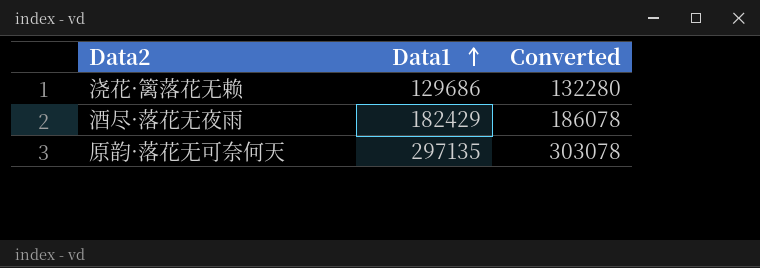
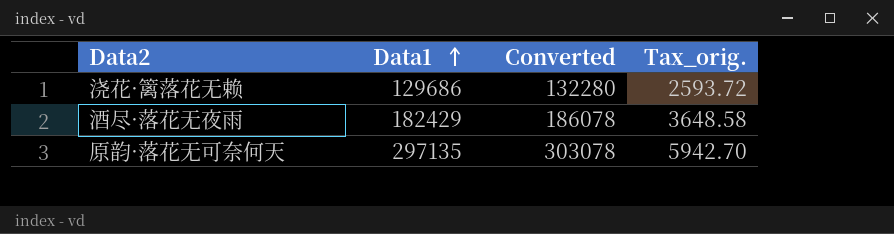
column Tax_orig. | formula: none -> [Data1] * 0.02

